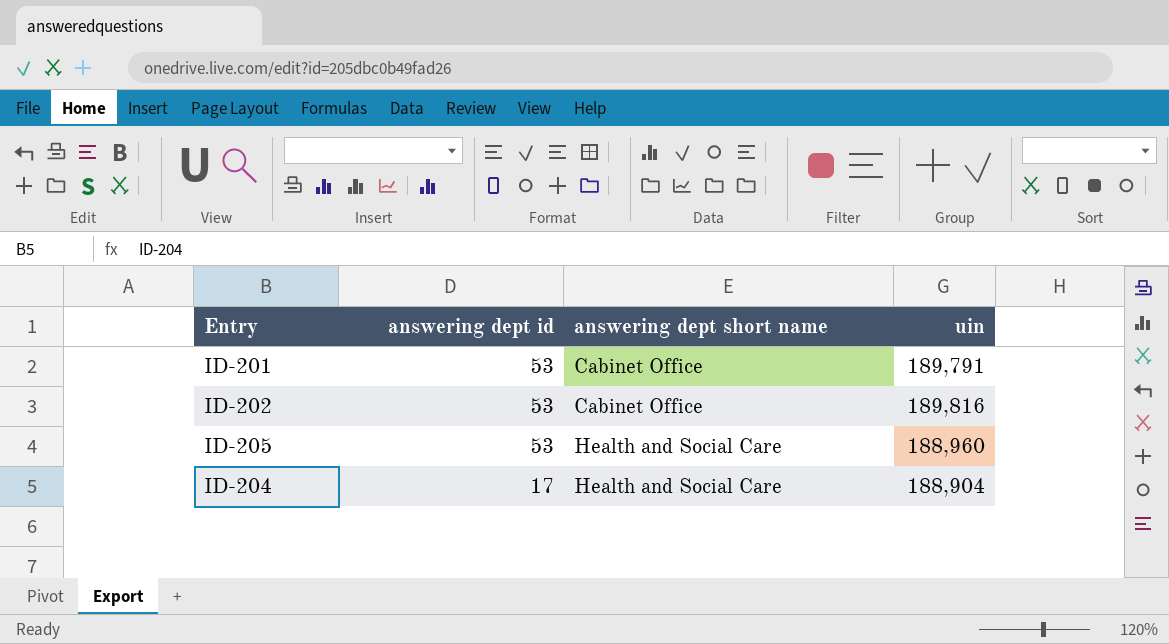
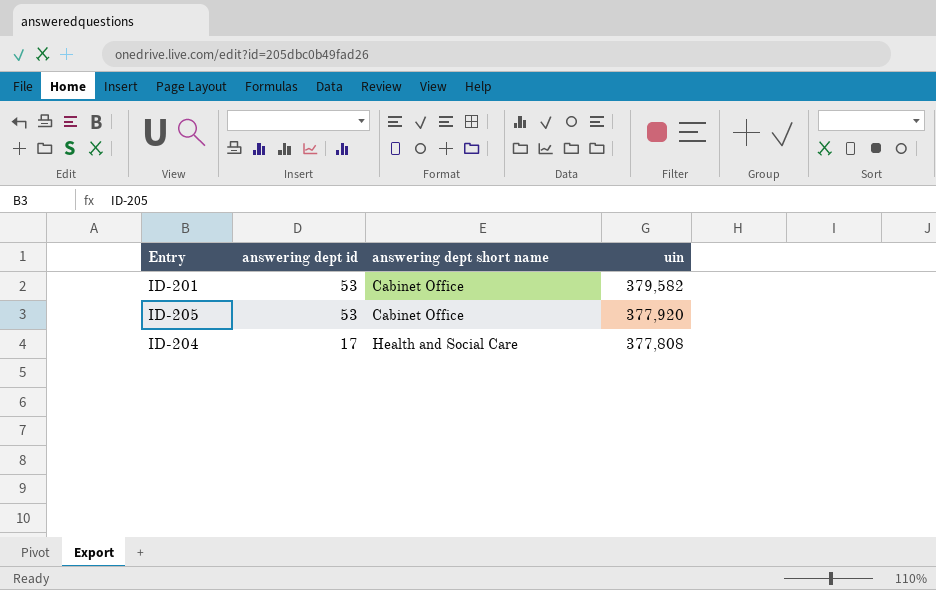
row ID-202: 53 | Cabinet Office | 189,816 -> none
ID-201 | uin: 189,791 -> 379,582
ID-205 | answering dept short name: Health and Social Care -> Cabinet Office
ID-205 | uin: 188,960 -> 377,920
ID-204 | uin: 188,904 -> 377,808

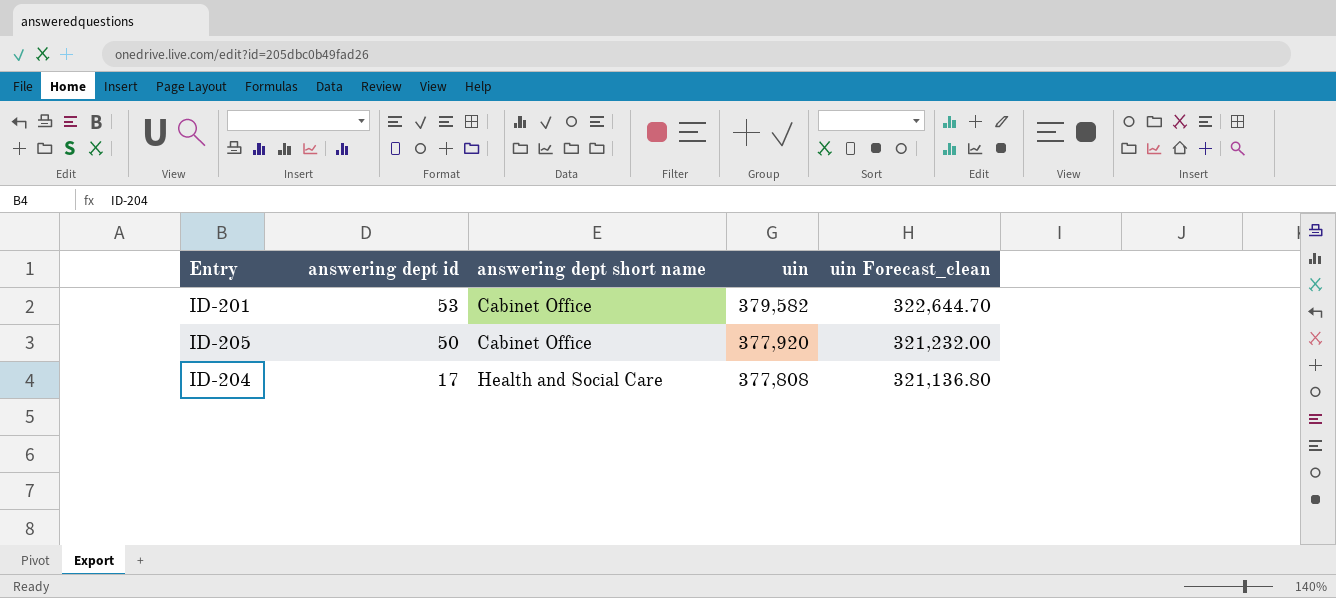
column uin Forecast_clean | formula: none -> [uin] * 0.85
ID-205 | answering dept id: 53 -> 50

